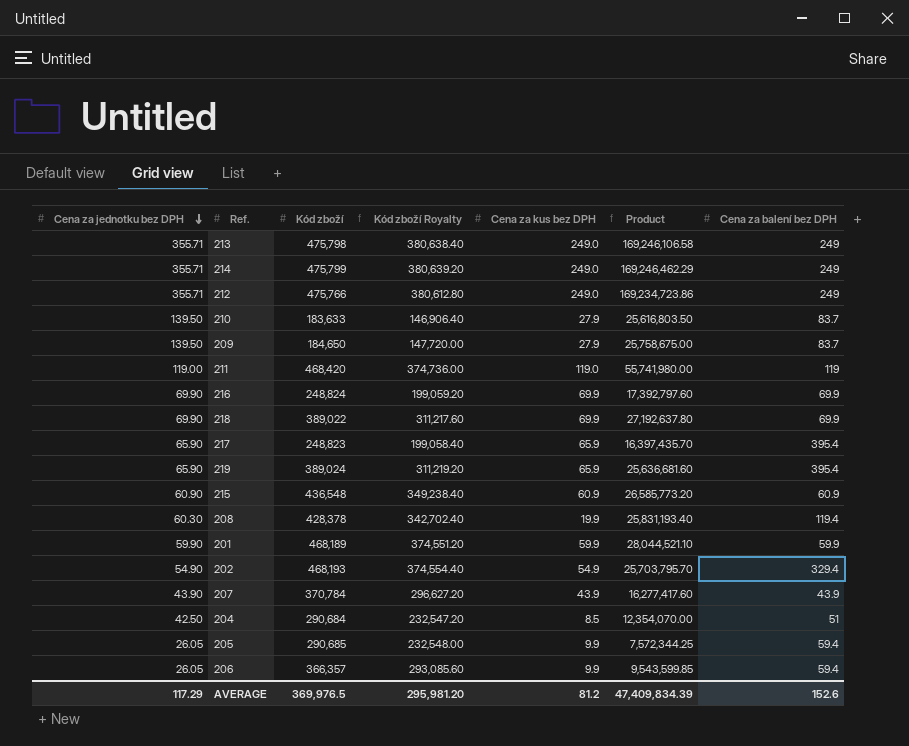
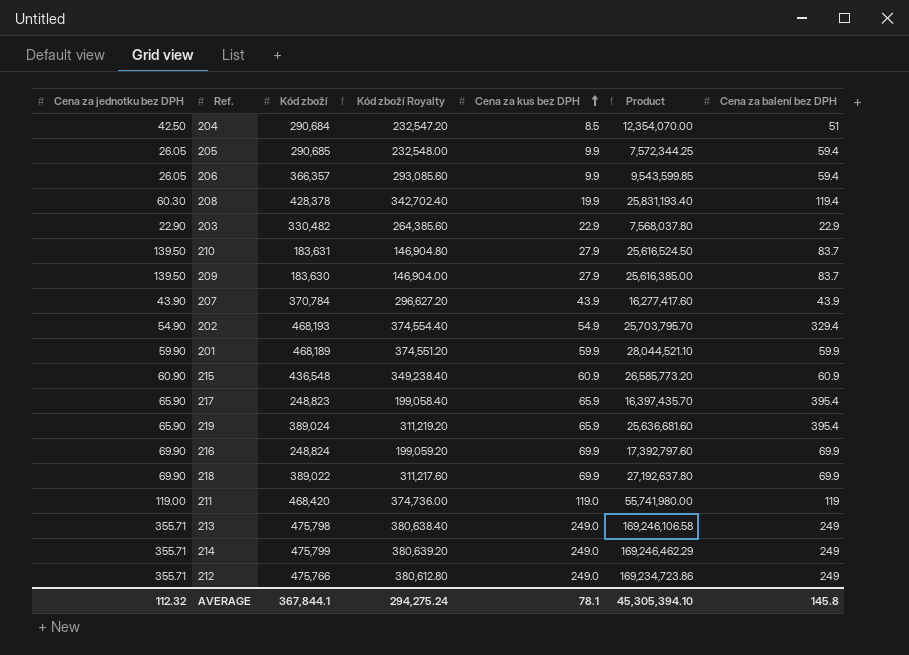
row order: Cena za jednotku bez DPH descending -> Cena za kus bez DPH ascending
row 203: none -> 22.90 | 330,482 | 264,385.60 | 22.9 | 7,568,037.80 | 22.9
210 | Kód zboží: 183,633 -> 183,631
210 | Kód zboží Royalty: 146,906.40 -> 146,904.80
210 | Product: 25,616,803.50 -> 25,616,524.50
209 | Kód zboží: 184,650 -> 183,630
209 | Kód zboží Royalty: 147,720.00 -> 146,904.00
209 | Product: 25,758,675.00 -> 25,616,385.00
AVERAGE | Cena za jednotku bez DPH: 117.29 -> 112.32
AVERAGE | Kód zboží: 369,976.5 -> 367,844.1
AVERAGE | Kód zboží Royalty: 295,981.20 -> 294,275.24
AVERAGE | Cena za kus bez DPH: 81.2 -> 78.1
AVERAGE | Product: 47,409,834.39 -> 45,305,394.10
AVERAGE | Cena za balení bez DPH: 152.6 -> 145.8

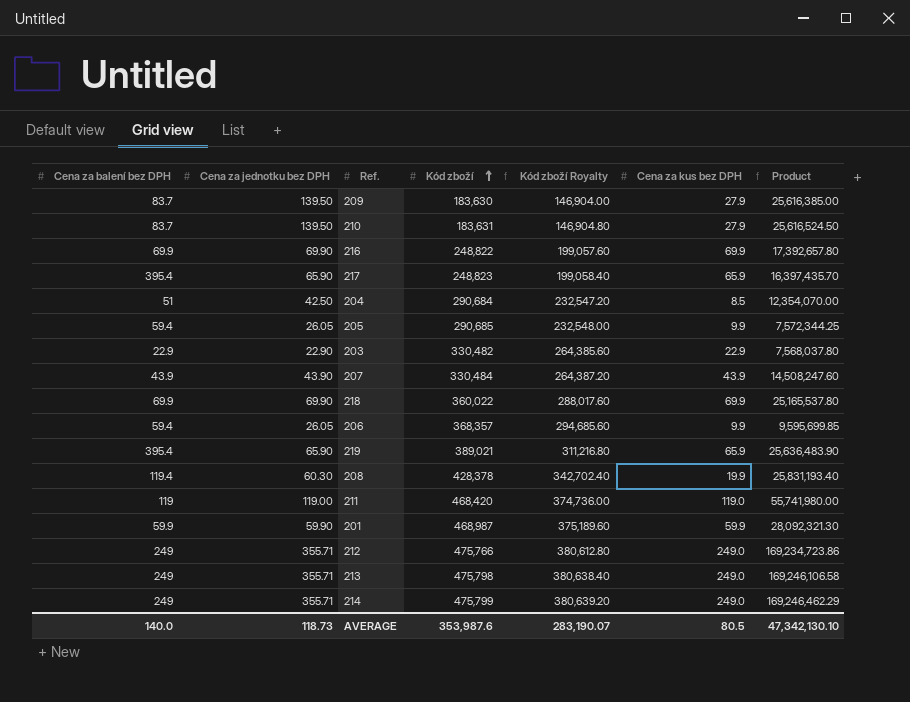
row order: Cena za kus bez DPH ascending -> Kód zboží ascending
column Cena za balení bez DPH | position: 7 -> 1
row 202: 54.90 | 468,193 | 374,554.40 | 54.9 | 25,703,795.70 | 329.4 -> none
row 215: 60.90 | 436,548 | 349,238.40 | 60.9 | 26,585,773.20 | 60.9 -> none
216 | Kód zboží: 248,824 -> 248,822
216 | Kód zboží Royalty: 199,059.20 -> 199,057.60
216 | Product: 17,392,797.60 -> 17,392,657.80
207 | Kód zboží: 370,784 -> 330,484
207 | Kód zboží Royalty: 296,627.20 -> 264,387.20
207 | Product: 16,277,417.60 -> 14,508,247.60
218 | Kód zboží: 389,022 -> 360,022
218 | Kód zboží Royalty: 311,217.60 -> 288,017.60
218 | Product: 27,192,637.80 -> 25,165,537.80
206 | Kód zboží: 366,357 -> 368,357
206 | Kód zboží Royalty: 293,085.60 -> 294,685.60
206 | Product: 9,543,599.85 -> 9,595,699.85
219 | Kód zboží: 389,024 -> 389,021
219 | Kód zboží Royalty: 311,219.20 -> 311,216.80
219 | Product: 25,636,681.60 -> 25,636,483.90
201 | Kód zboží: 468,189 -> 468,987
201 | Kód zboží Royalty: 374,551.20 -> 375,189.60
201 | Product: 28,044,521.10 -> 28,092,321.30
AVERAGE | Cena za balení bez DPH: 145.8 -> 140.0
AVERAGE | Cena za jednotku bez DPH: 112.32 -> 118.73
AVERAGE | Kód zboží: 367,844.1 -> 353,987.6
AVERAGE | Kód zboží Royalty: 294,275.24 -> 283,190.07
AVERAGE | Cena za kus bez DPH: 78.1 -> 80.5
AVERAGE | Product: 45,305,394.10 -> 47,342,130.10

